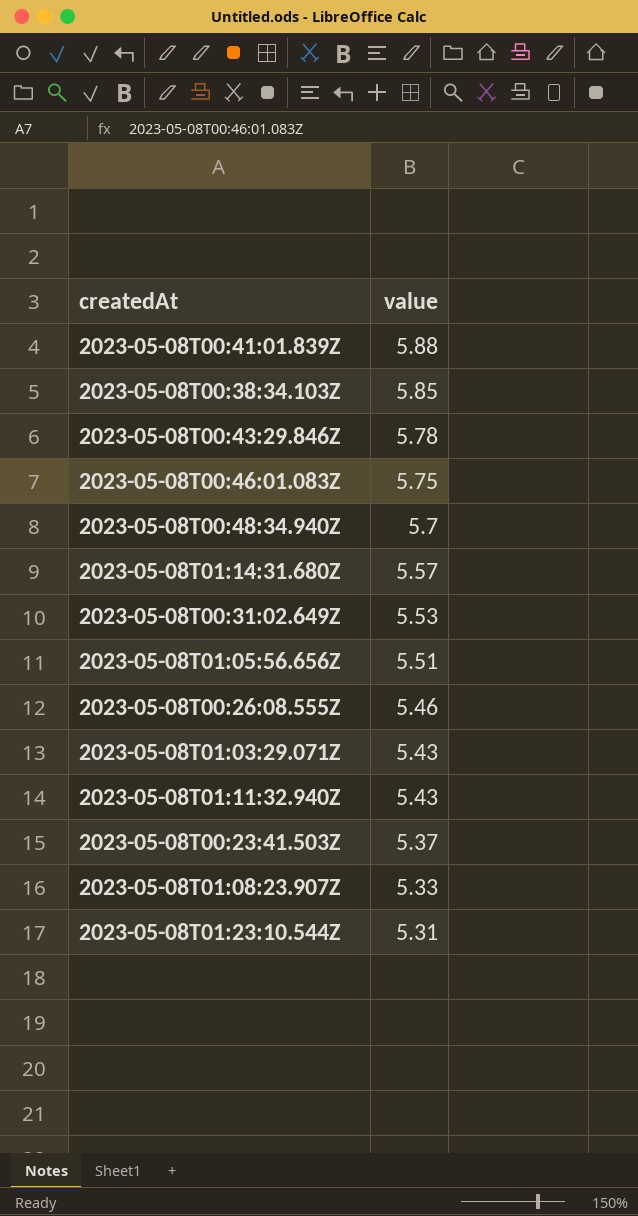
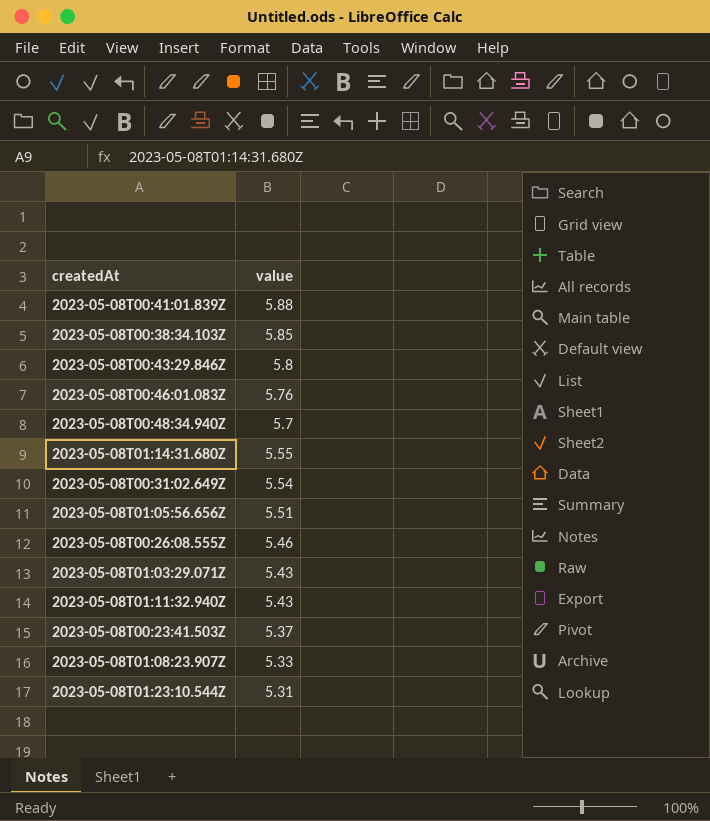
2023-05-08T00:43:29.846Z | value: 5.78 -> 5.8
2023-05-08T00:46:01.083Z | value: 5.75 -> 5.76
2023-05-08T01:14:31.680Z | value: 5.57 -> 5.55
2023-05-08T00:31:02.649Z | value: 5.53 -> 5.54

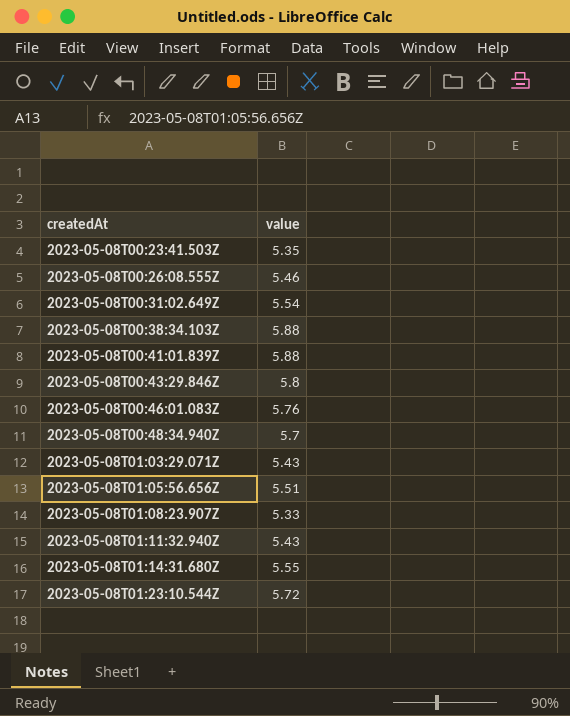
row order: value descending -> createdAt ascending
2023-05-08T00:23:41.503Z | value: 5.37 -> 5.35
2023-05-08T00:38:34.103Z | value: 5.85 -> 5.88
2023-05-08T01:23:10.544Z | value: 5.31 -> 5.72

